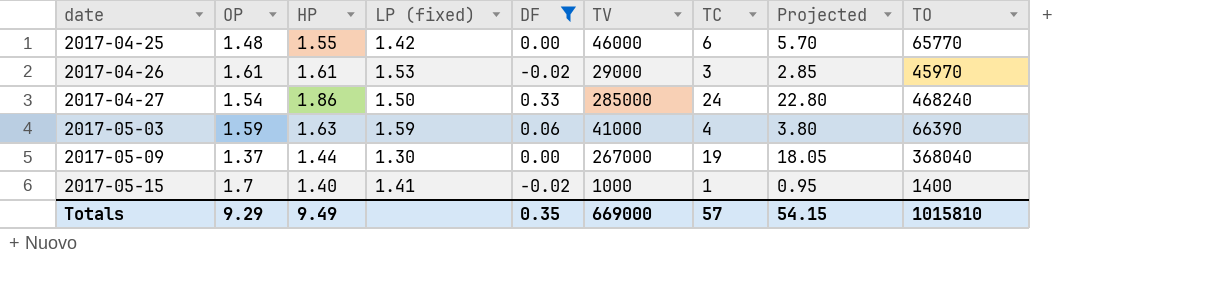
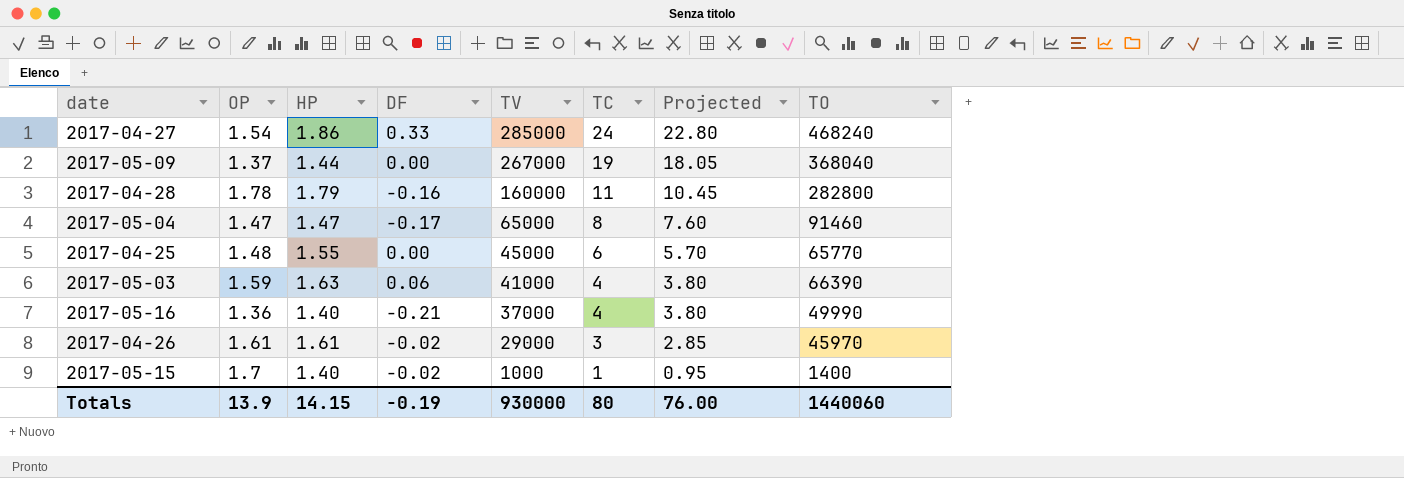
filter: DF >= -0.02 -> none
row order: date ascending -> TV descending
column LP (fixed) | position: 4 -> none
2017-04-25 | TV: 46000 -> 45000
Totals | OP: 9.29 -> 13.9
Totals | HP: 9.49 -> 14.15
Totals | DF: 0.35 -> -0.19
Totals | TV: 669000 -> 930000
Totals | TC: 57 -> 80
Totals | Projected: 54.15 -> 76.00
Totals | TO: 1015810 -> 1440060

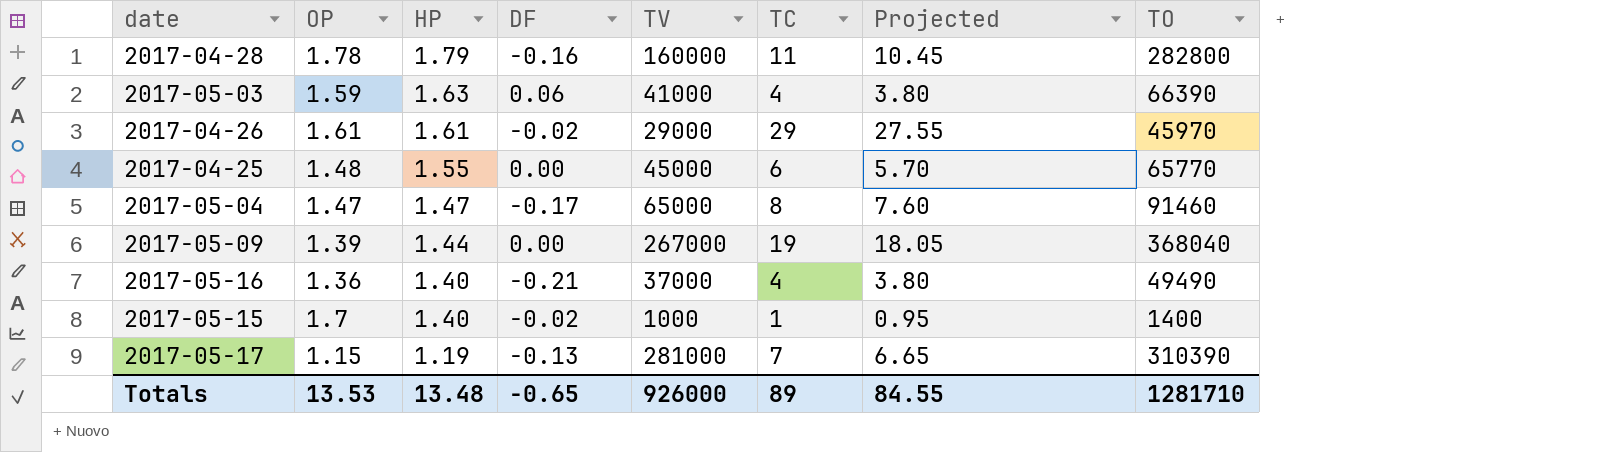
row order: TV descending -> HP descending
row 2017-04-27: 1.54 | 1.86 | 0.33 | 285000 | 24 | 22.80 | 468240 -> none
2017-04-26 | TC: 3 -> 29
2017-04-26 | Projected: 2.85 -> 27.55
2017-05-09 | OP: 1.37 -> 1.39
2017-05-16 | TO: 49990 -> 49490
row 2017-05-17: none -> 1.15 | 1.19 | -0.13 | 281000 | 7 | 6.65 | 310390
Totals | OP: 13.9 -> 13.53
Totals | HP: 14.15 -> 13.48
Totals | DF: -0.19 -> -0.65
Totals | TV: 930000 -> 926000
Totals | TC: 80 -> 89
Totals | Projected: 76.00 -> 84.55
Totals | TO: 1440060 -> 1281710

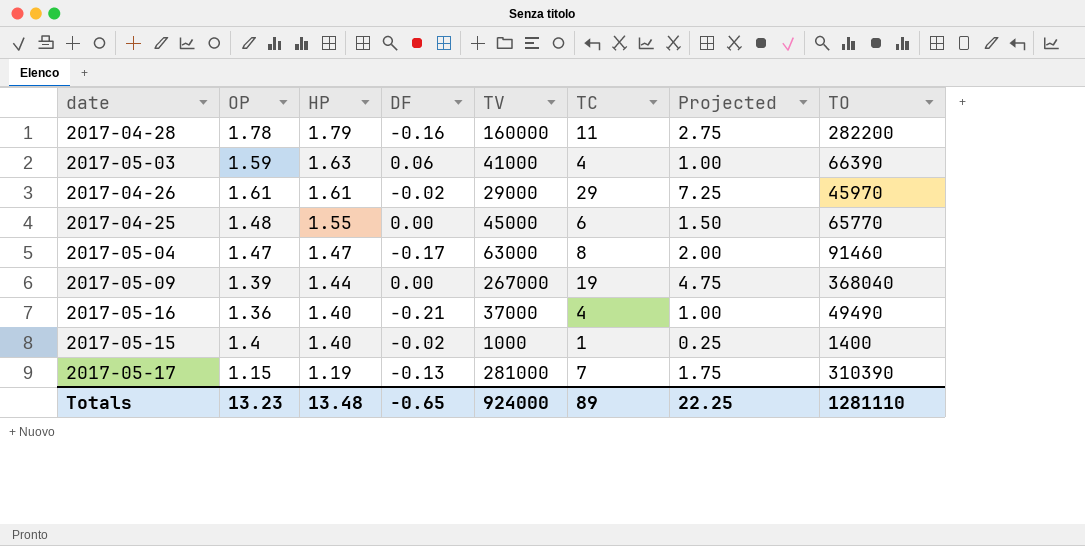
column Projected | formula: [TC] * 0.95 -> [TC] * 0.25
2017-04-28 | TO: 282800 -> 282200
2017-05-04 | TV: 65000 -> 63000
2017-05-15 | OP: 1.7 -> 1.4
Totals | OP: 13.53 -> 13.23
Totals | TV: 926000 -> 924000
Totals | Projected: 84.55 -> 22.25
Totals | TO: 1281710 -> 1281110

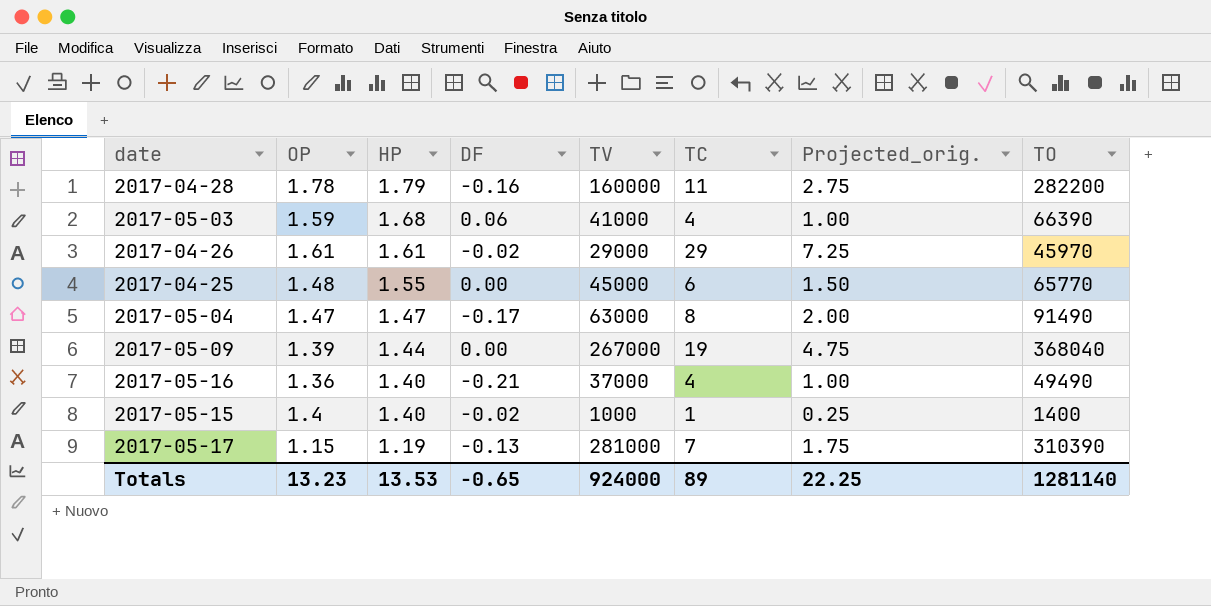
column name: Projected -> Projected_orig.
2017-05-03 | HP: 1.63 -> 1.68
2017-05-04 | TO: 91460 -> 91490
Totals | HP: 13.48 -> 13.53
Totals | TO: 1281110 -> 1281140

